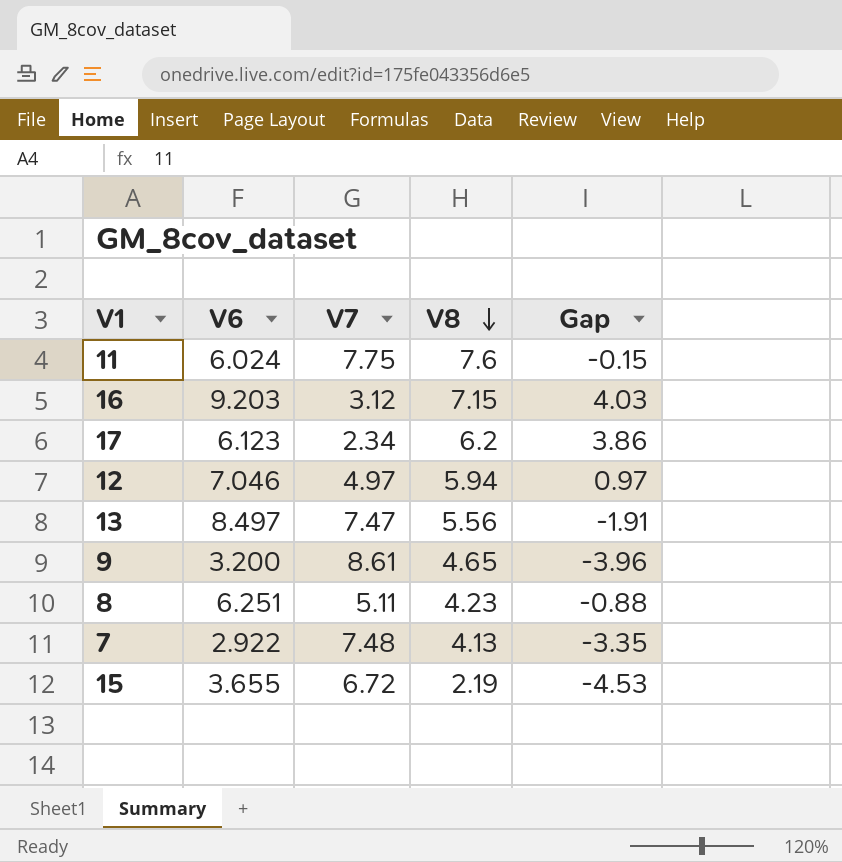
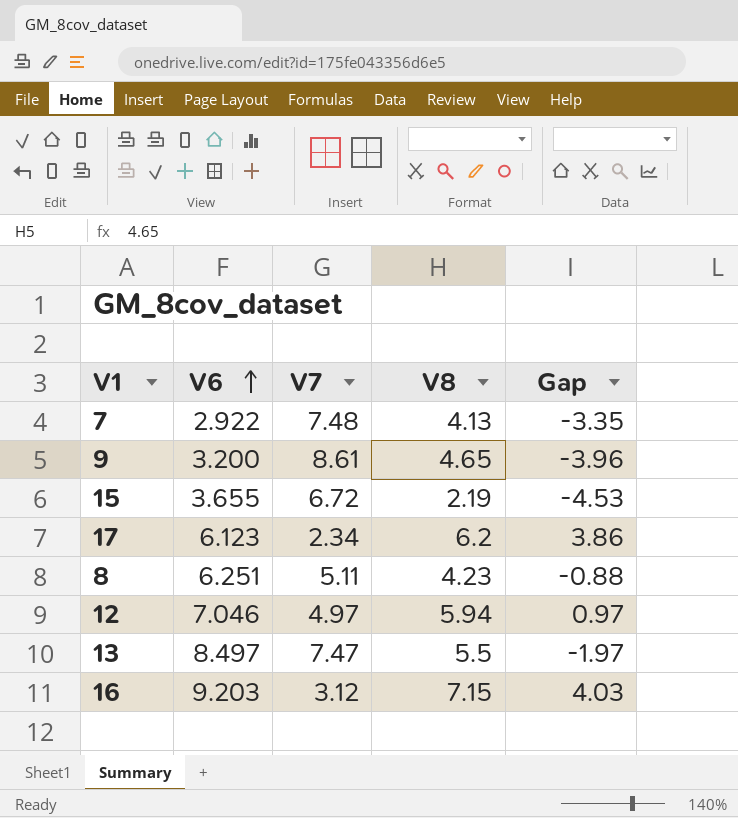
row order: V8 descending -> V6 ascending
row 11: 6.024 | 7.75 | 7.6 | -0.15 -> none
13 | V8: 5.56 -> 5.5
13 | Gap: -1.91 -> -1.97

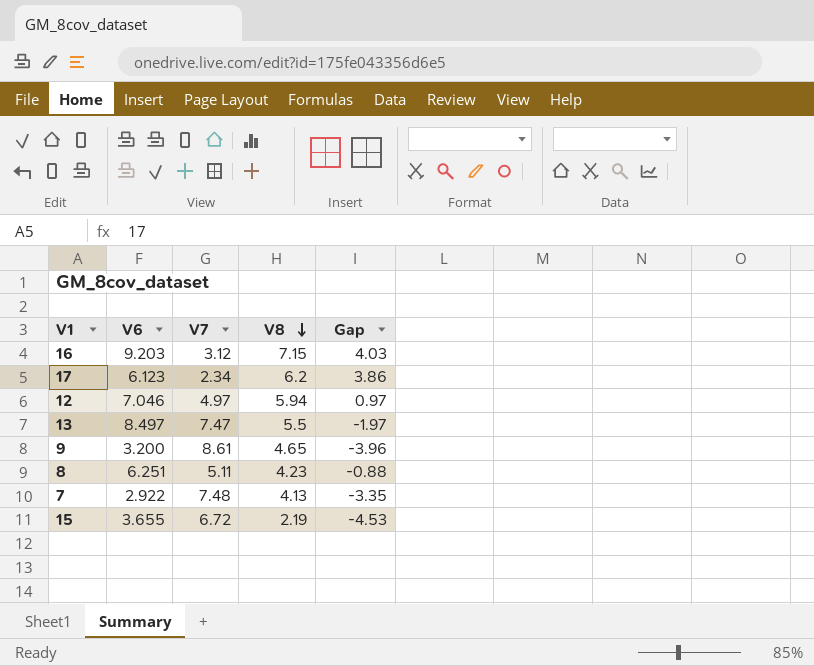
row order: V6 ascending -> V8 descending

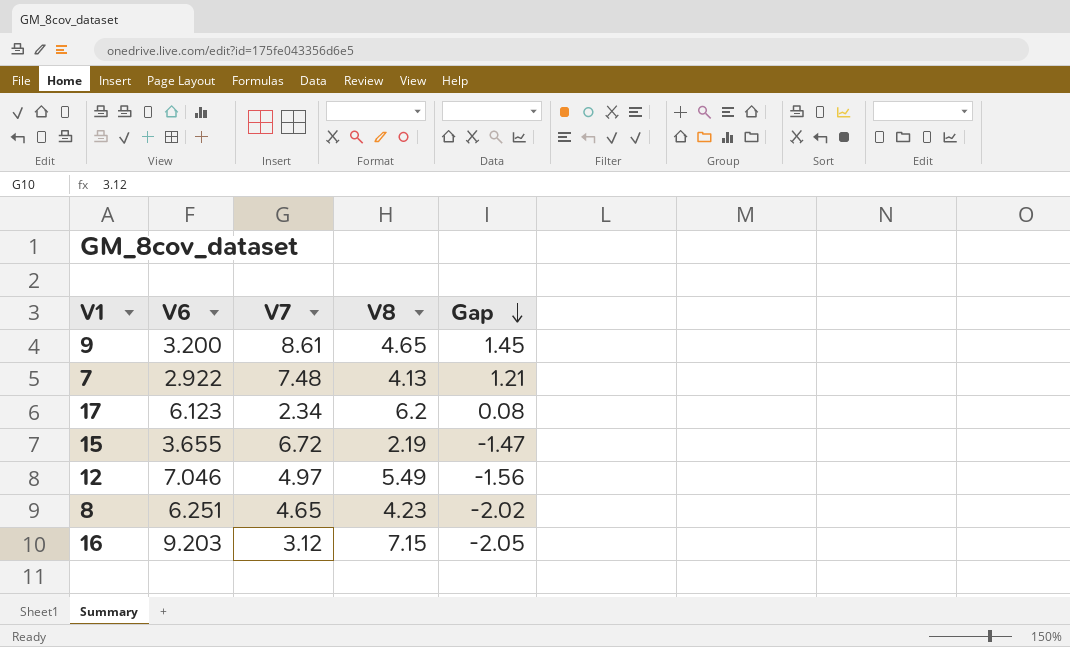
row order: V8 descending -> Gap descending
column Gap | formula: [V8] - [V7] -> [V8] - [V6]
row 13: 8.497 | 7.47 | 5.5 | -1.97 -> none
12 | V8: 5.94 -> 5.49
8 | V7: 5.11 -> 4.65

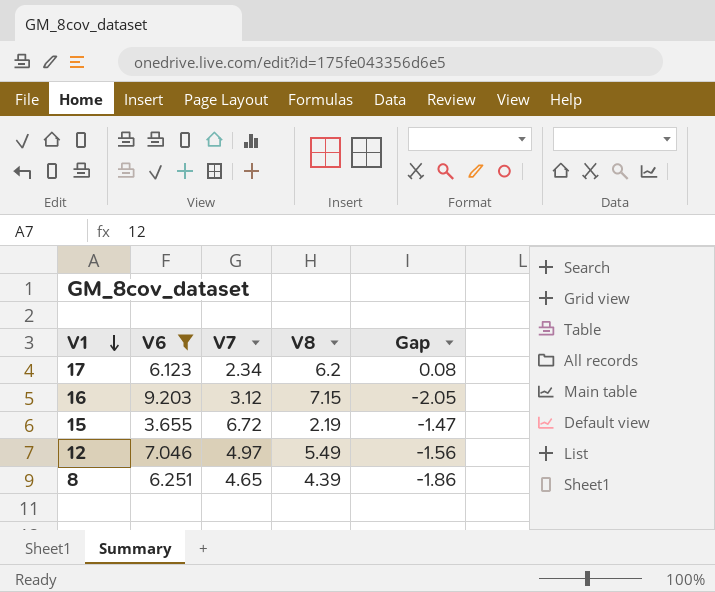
filter: none -> V6 >= 3.655
row order: Gap descending -> V1 descending
8 | V8: 4.23 -> 4.39
8 | Gap: -2.02 -> -1.86

